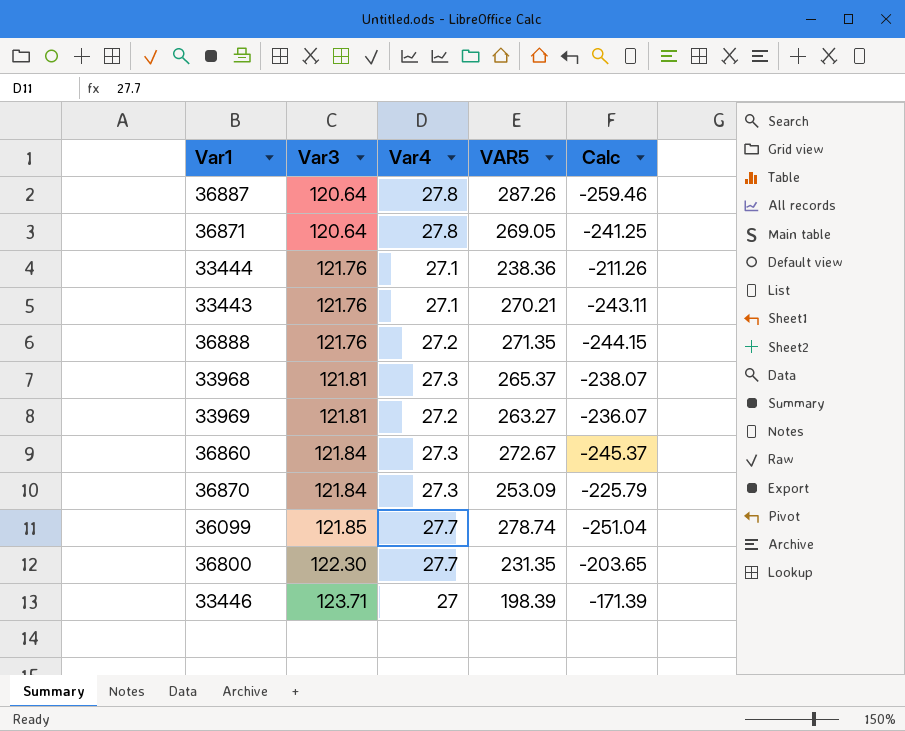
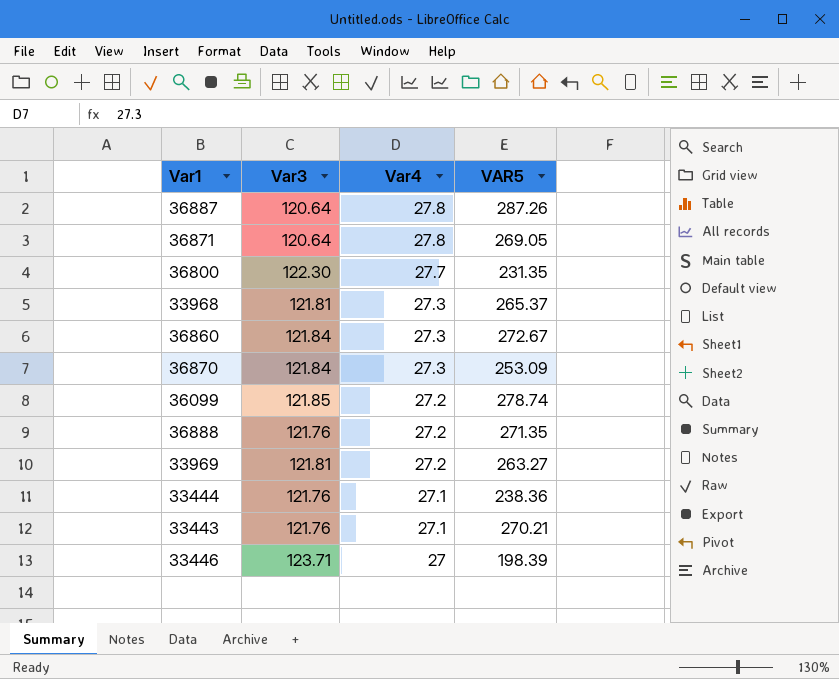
row order: Var3 ascending -> Var4 descending
column Calc | formula: [Var4] - [VAR5] -> none
36099 | Var4: 27.7 -> 27.2

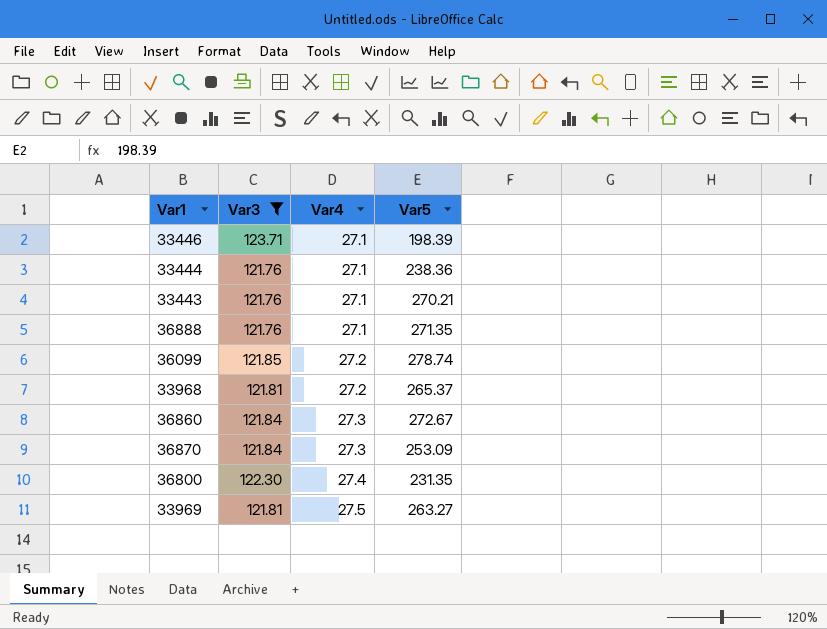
filter: none -> Var3 != 120.64
row order: Var4 descending -> Var4 ascending
column name: VAR5 -> Var5
33446 | Var4: 27 -> 27.1
36888 | Var4: 27.2 -> 27.1
33968 | Var4: 27.3 -> 27.2
36800 | Var4: 27.7 -> 27.4
33969 | Var4: 27.2 -> 27.5

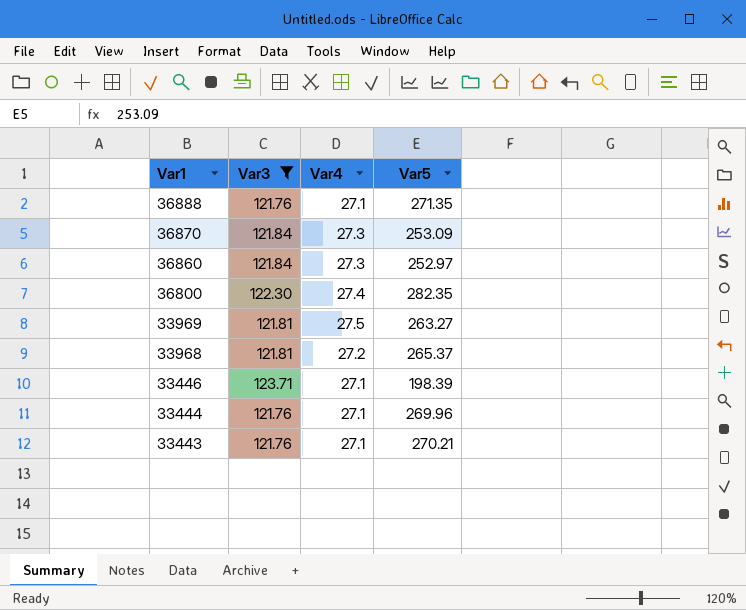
row order: Var4 ascending -> Var1 descending
row 36099: 121.85 | 27.2 | 278.74 -> none
36860 | Var5: 272.67 -> 252.97
36800 | Var5: 231.35 -> 282.35
33444 | Var5: 238.36 -> 269.96

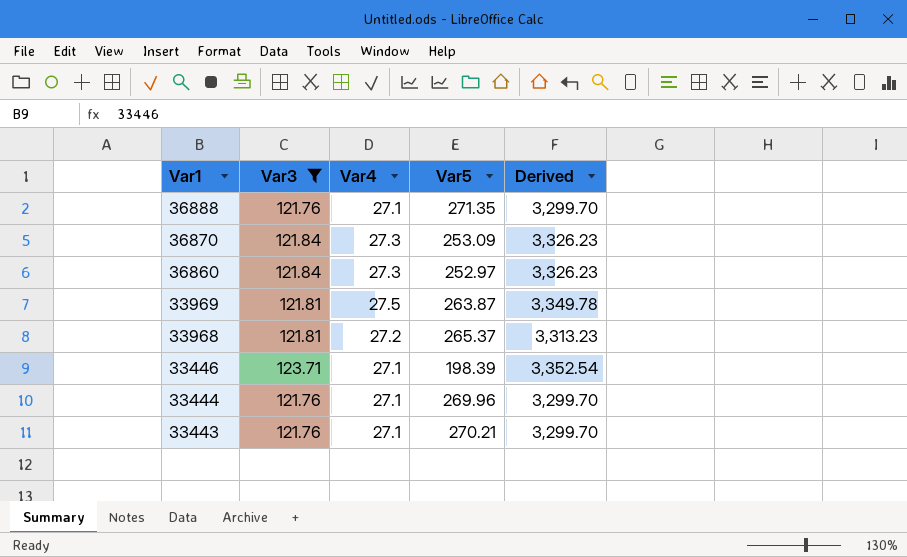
column Derived | formula: none -> [Var3] * [Var4]
row 36800: 122.30 | 27.4 | 282.35 -> none
33969 | Var5: 263.27 -> 263.87

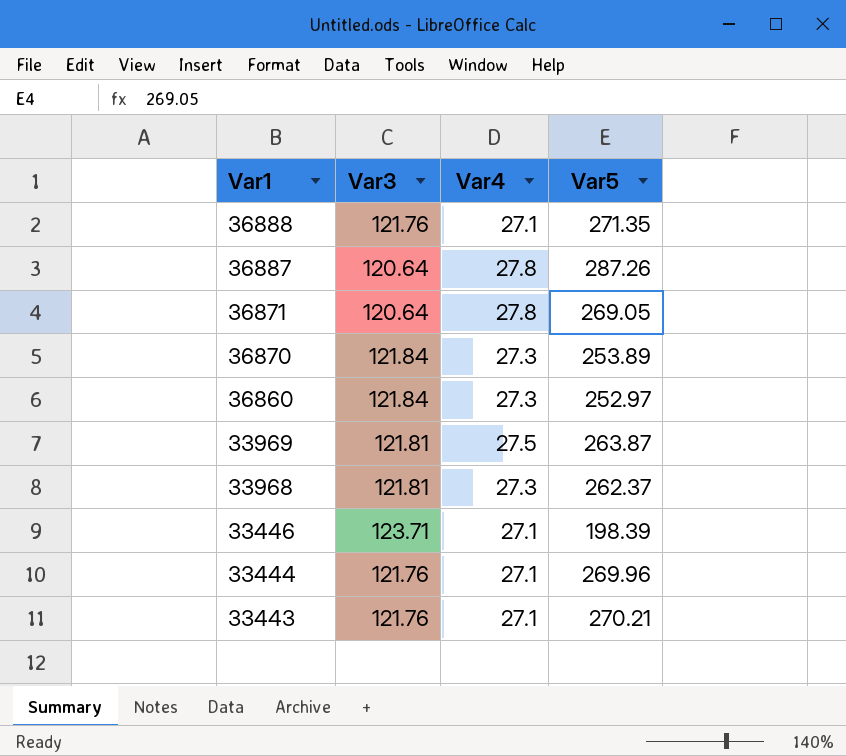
filter: Var3 != 120.64 -> none
column Derived | formula: [Var3] * [Var4] -> none
36870 | Var5: 253.09 -> 253.89
33968 | Var4: 27.2 -> 27.3
33968 | Var5: 265.37 -> 262.37

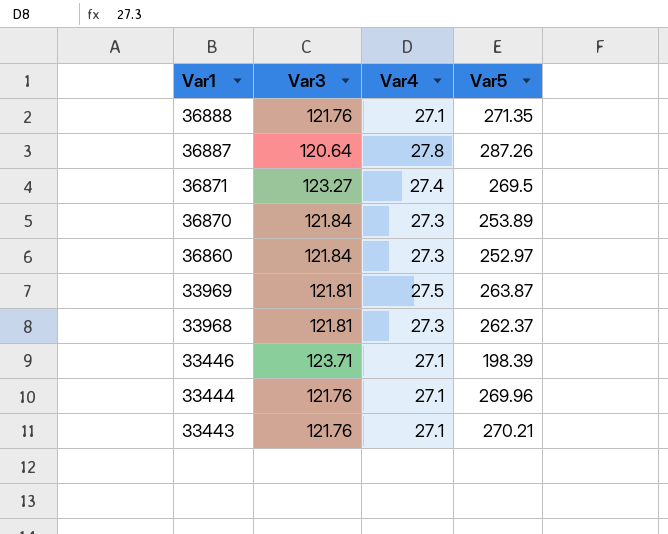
36871 | Var3: 120.64 -> 123.27
36871 | Var4: 27.8 -> 27.4
36871 | Var5: 269.05 -> 269.5

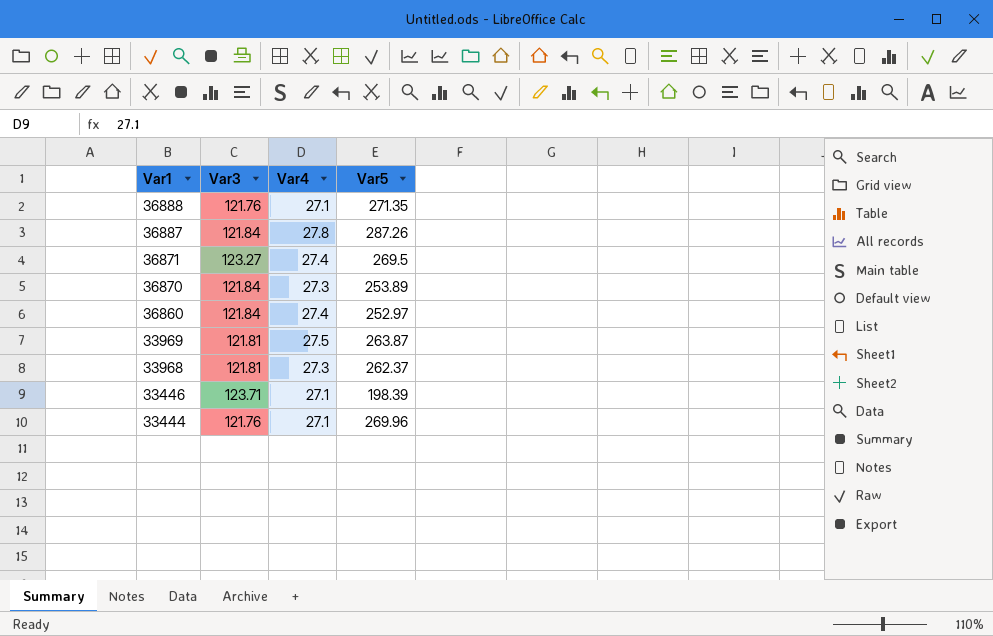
row 33443: 121.76 | 27.1 | 270.21 -> none
36887 | Var3: 120.64 -> 121.84
36860 | Var4: 27.3 -> 27.4

